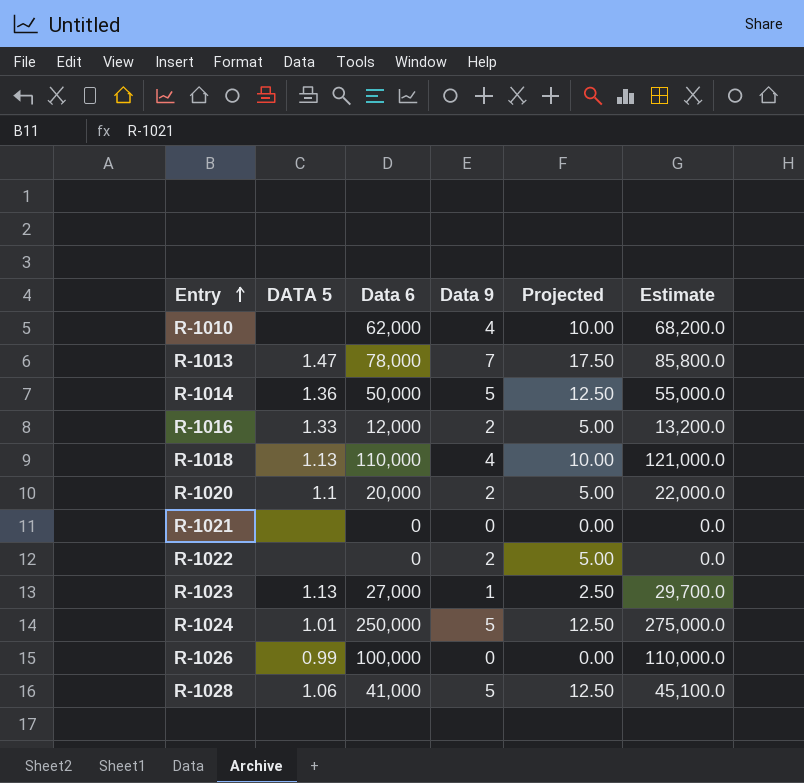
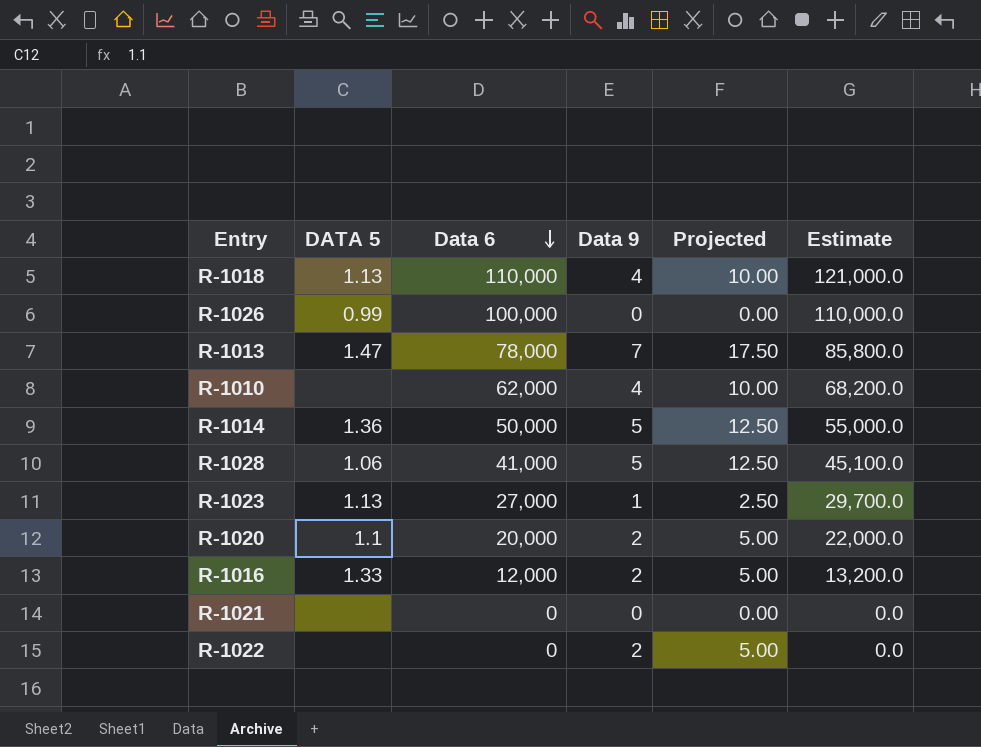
row order: Entry ascending -> Data 6 descending
row R-1024: 1.01 | 250,000 | 5 | 12.50 | 275,000.0 -> none

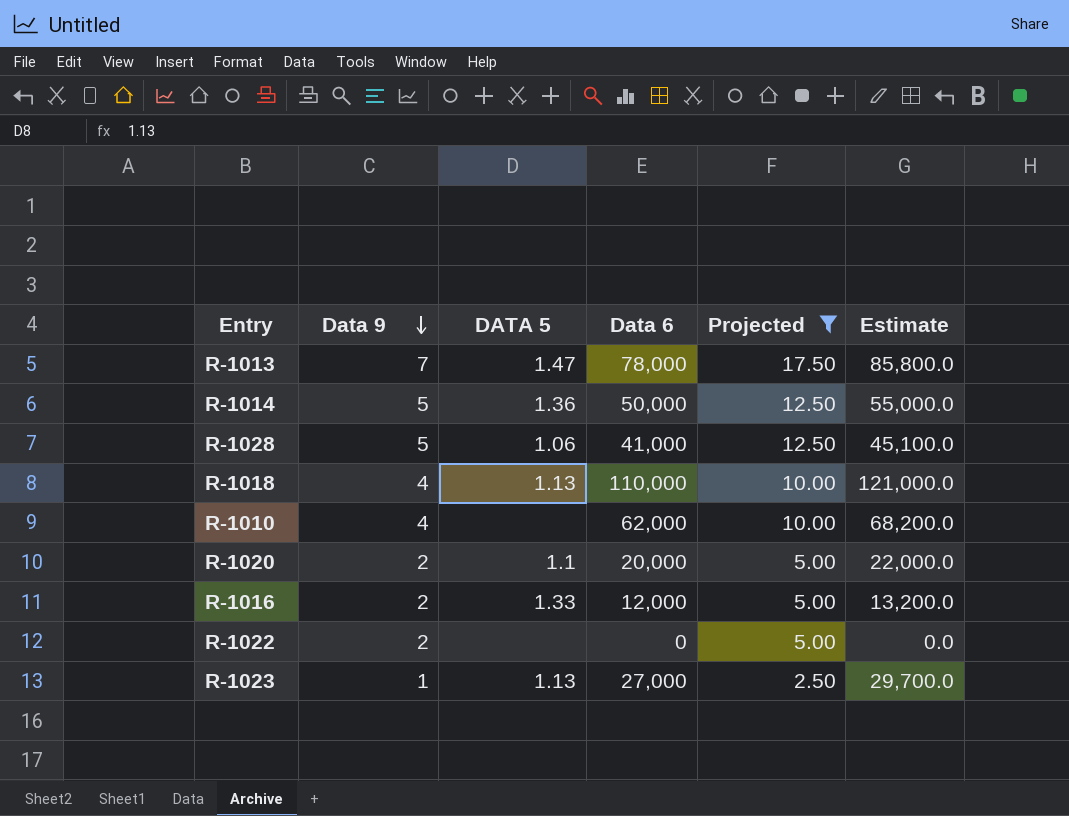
filter: none -> Projected != 0.00
row order: Data 6 descending -> Data 9 descending
column Data 9 | position: 4 -> 2

